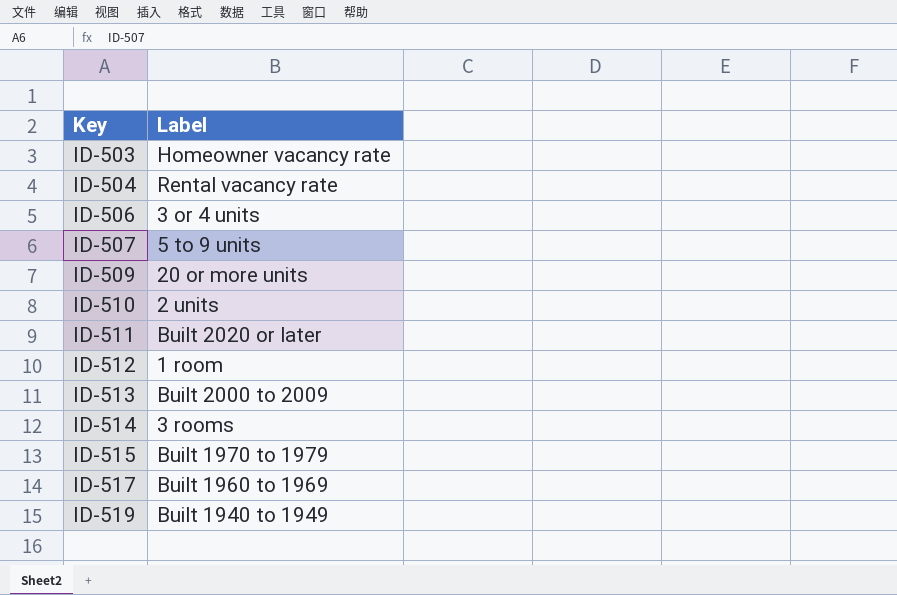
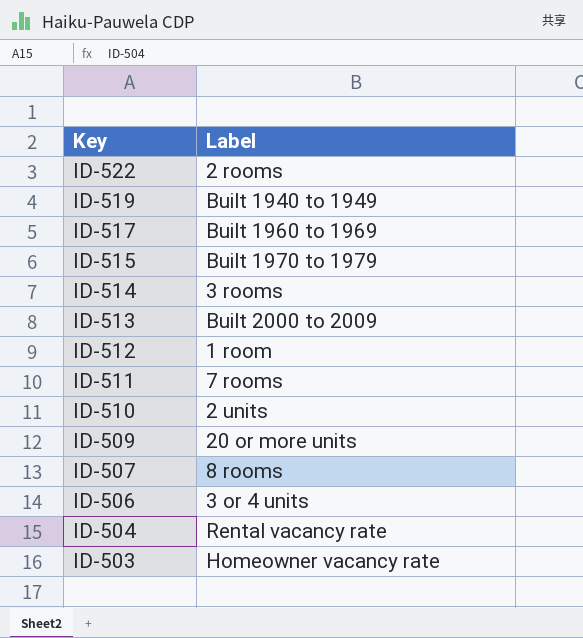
row order: Key ascending -> Key descending
row ID-522: none -> 2 rooms
ID-511 | Label: Built 2020 or later -> 7 rooms
ID-507 | Label: 5 to 9 units -> 8 rooms

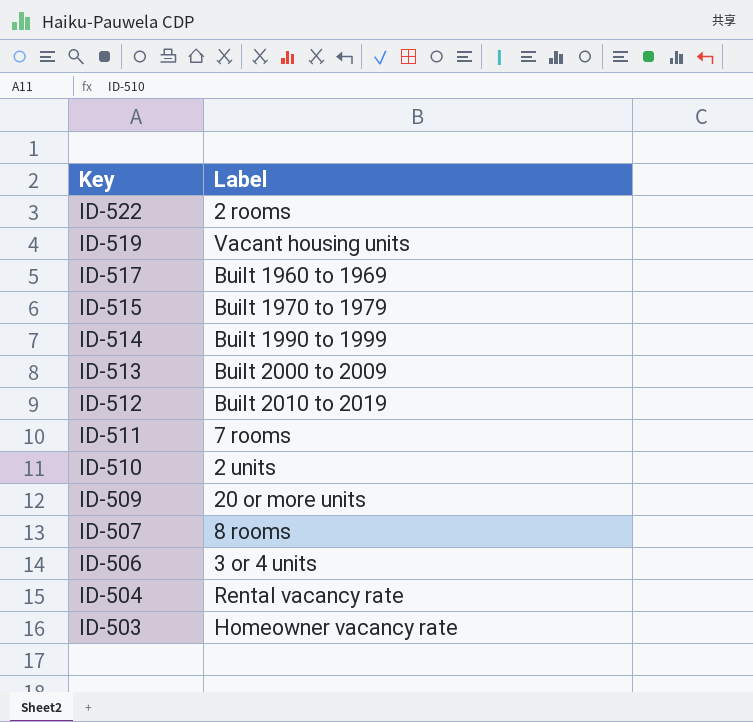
ID-519 | Label: Built 1940 to 1949 -> Vacant housing units
ID-514 | Label: 3 rooms -> Built 1990 to 1999
ID-512 | Label: 1 room -> Built 2010 to 2019

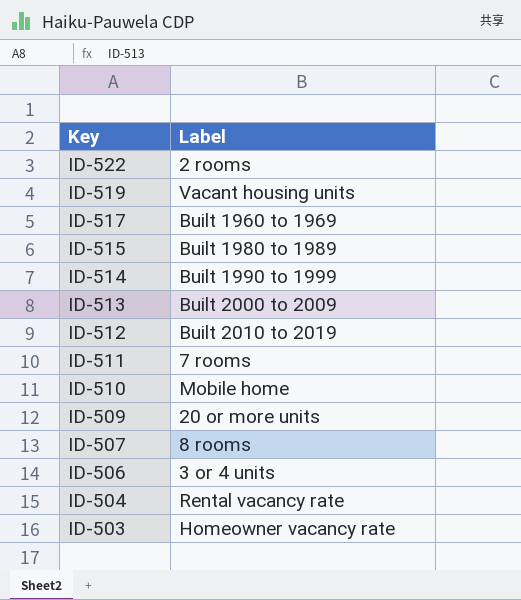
ID-515 | Label: Built 1970 to 1979 -> Built 1980 to 1989
ID-510 | Label: 2 units -> Mobile home

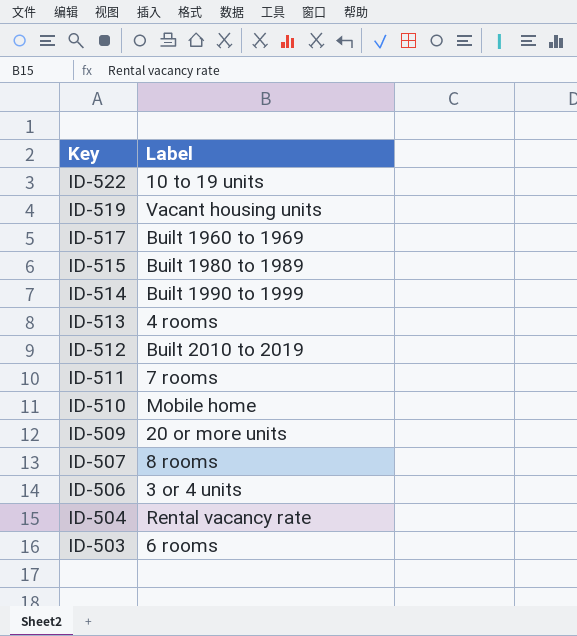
ID-522 | Label: 2 rooms -> 10 to 19 units
ID-513 | Label: Built 2000 to 2009 -> 4 rooms
ID-503 | Label: Homeowner vacancy rate -> 6 rooms

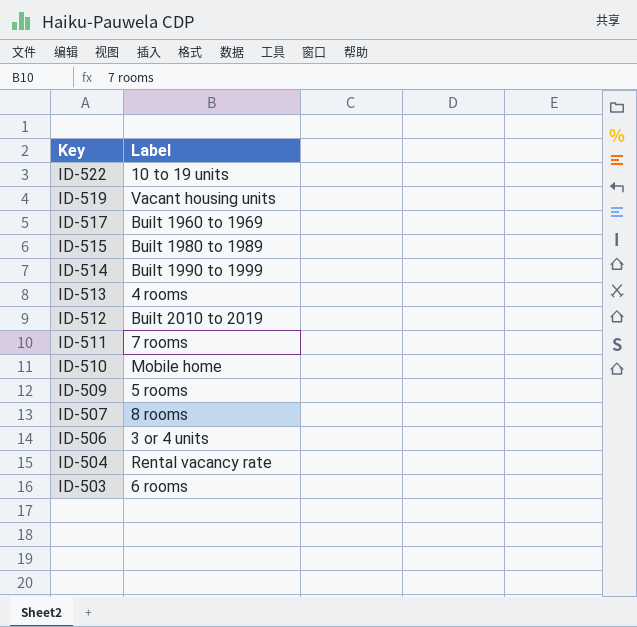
ID-509 | Label: 20 or more units -> 5 rooms

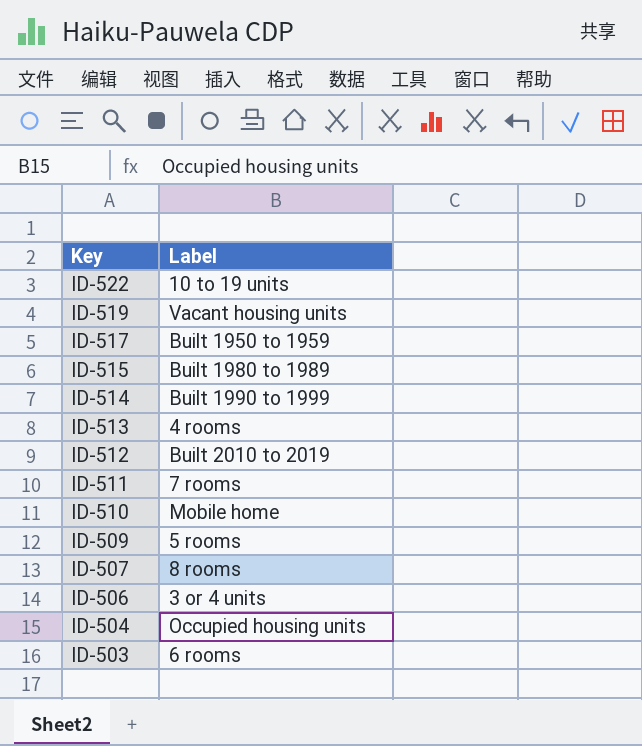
ID-517 | Label: Built 1960 to 1969 -> Built 1950 to 1959
ID-504 | Label: Rental vacancy rate -> Occupied housing units

